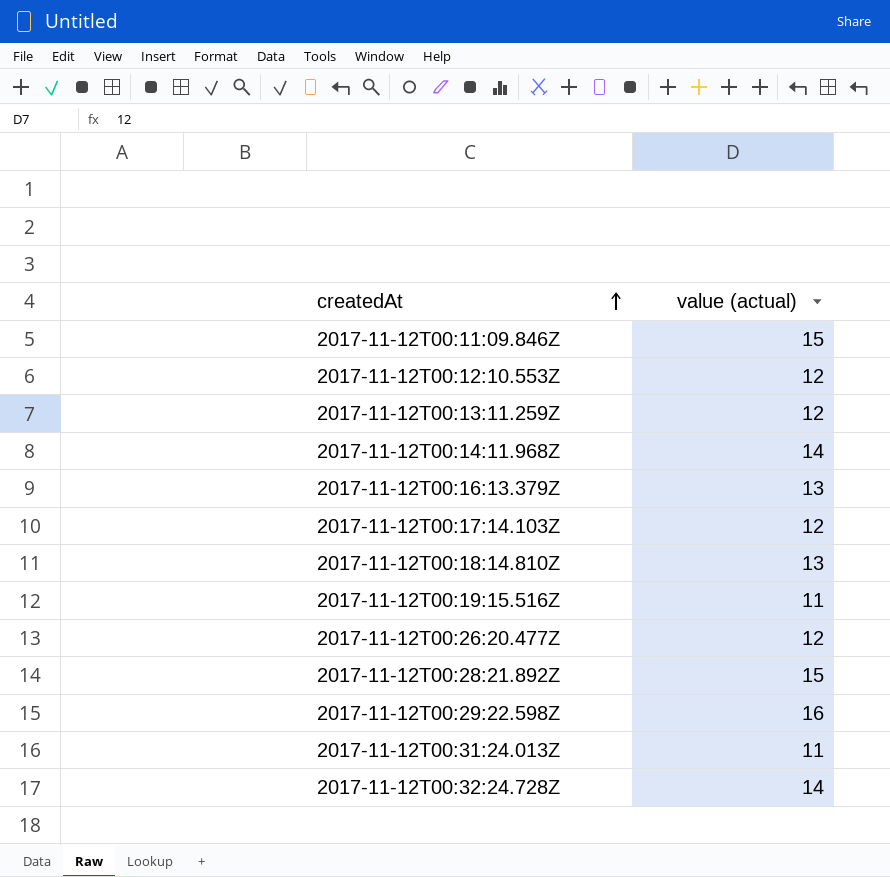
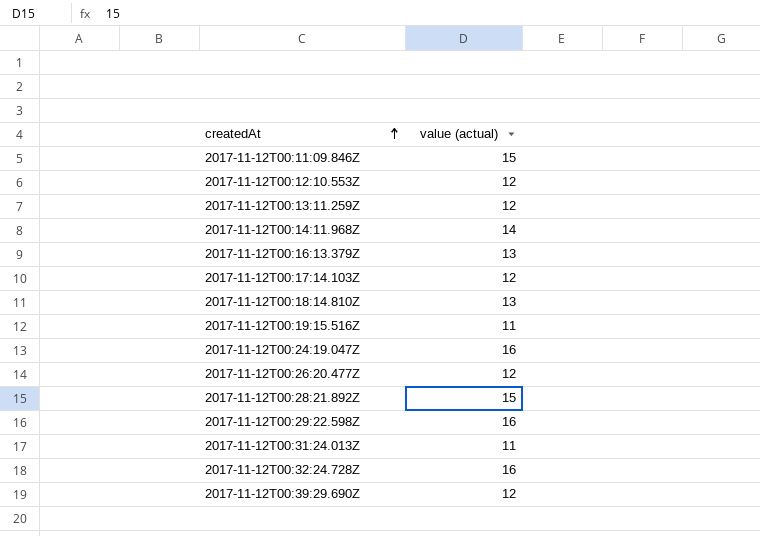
row 2017-11-12T00:24:19.047Z: none -> 16
2017-11-12T00:32:24.728Z | value (actual): 14 -> 16
row 2017-11-12T00:39:29.690Z: none -> 12

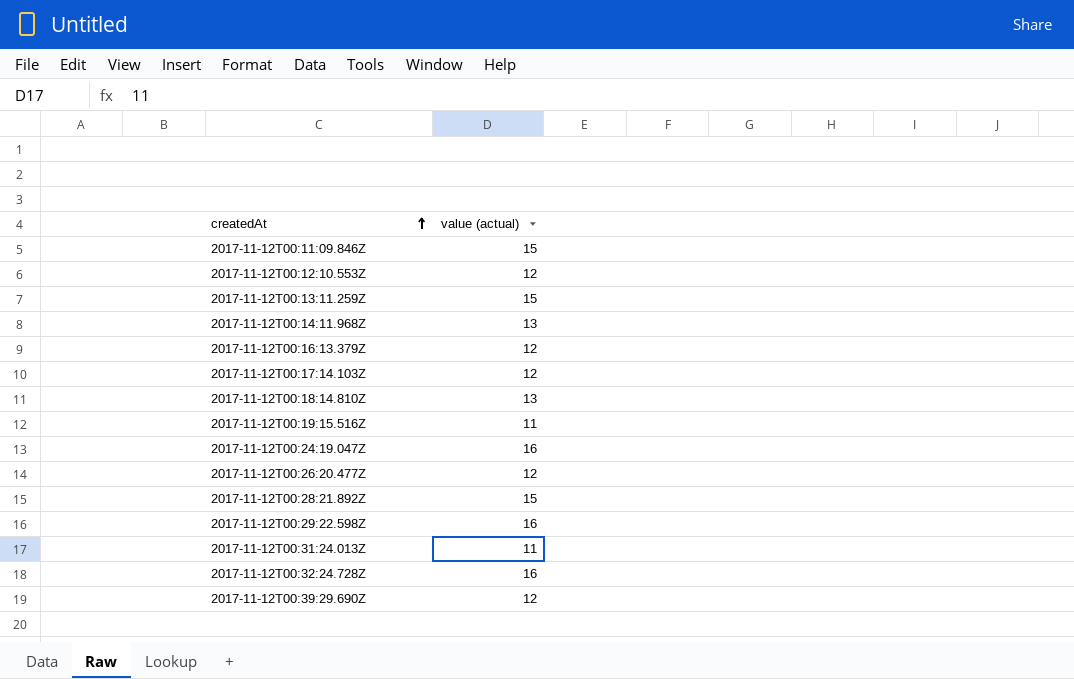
2017-11-12T00:13:11.259Z | value (actual): 12 -> 15
2017-11-12T00:14:11.968Z | value (actual): 14 -> 13
2017-11-12T00:16:13.379Z | value (actual): 13 -> 12

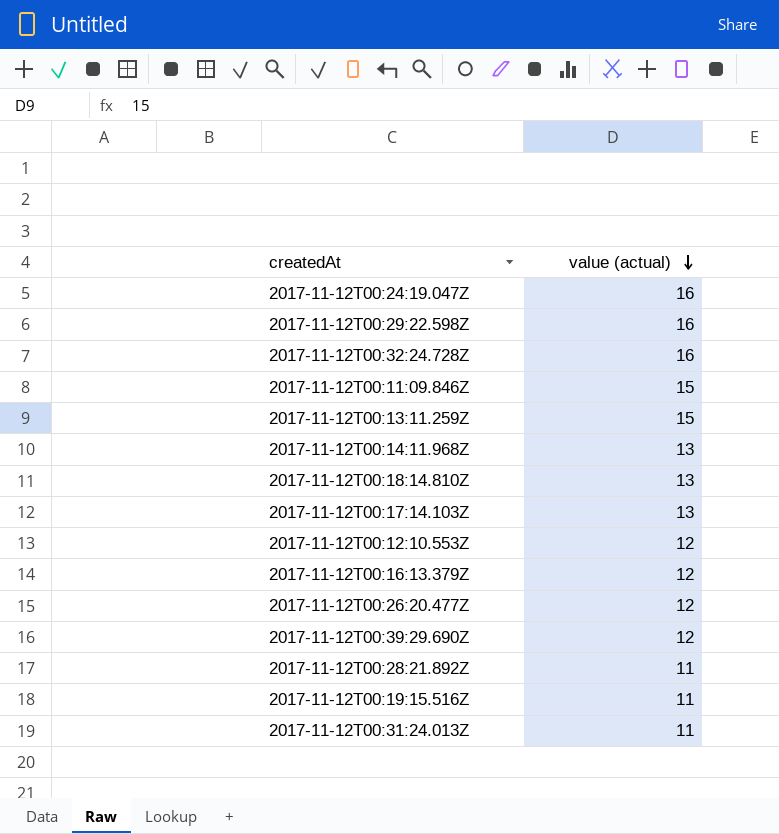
row order: createdAt ascending -> value (actual) descending
2017-11-12T00:17:14.103Z | value (actual): 12 -> 13
2017-11-12T00:28:21.892Z | value (actual): 15 -> 11

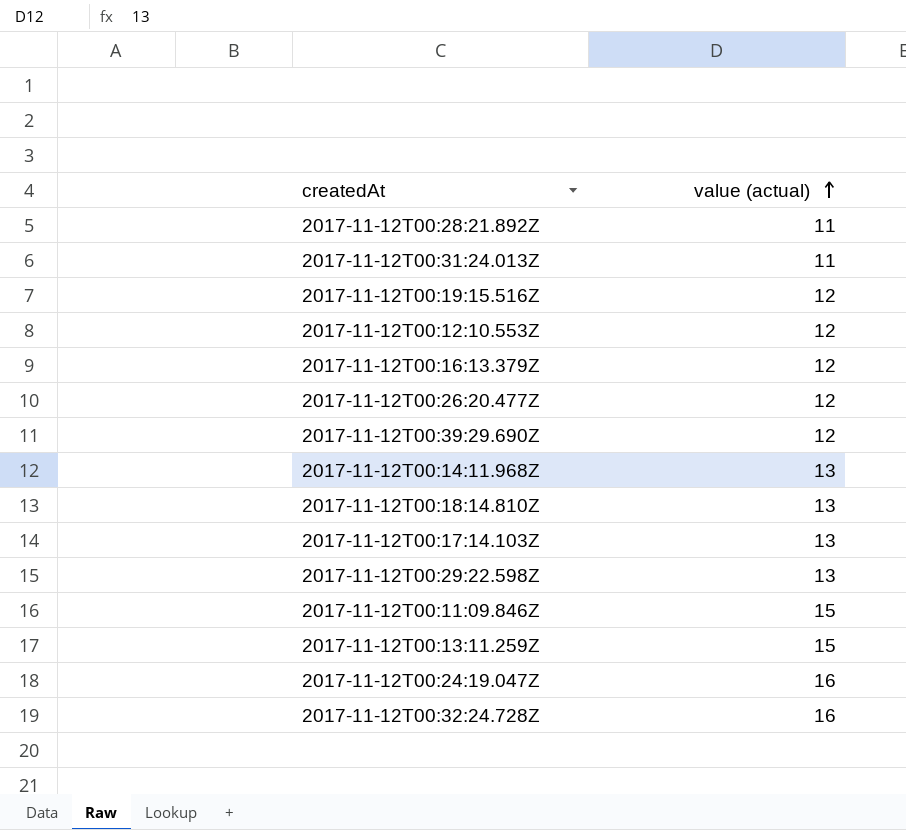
row order: value (actual) descending -> value (actual) ascending
2017-11-12T00:19:15.516Z | value (actual): 11 -> 12
2017-11-12T00:29:22.598Z | value (actual): 16 -> 13

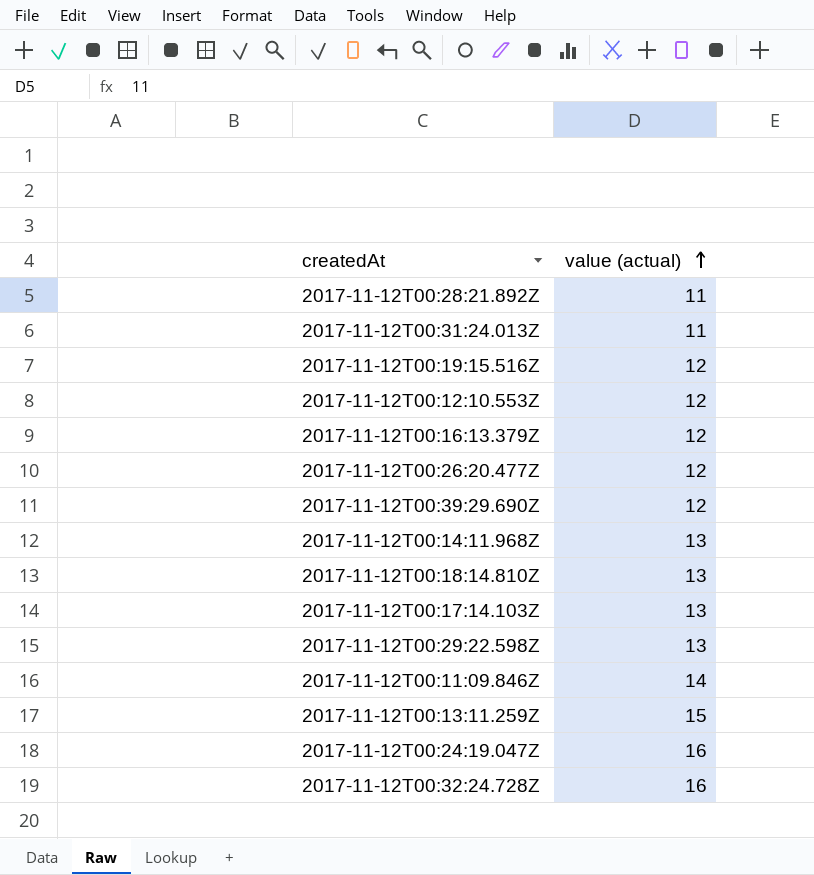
2017-11-12T00:11:09.846Z | value (actual): 15 -> 14

